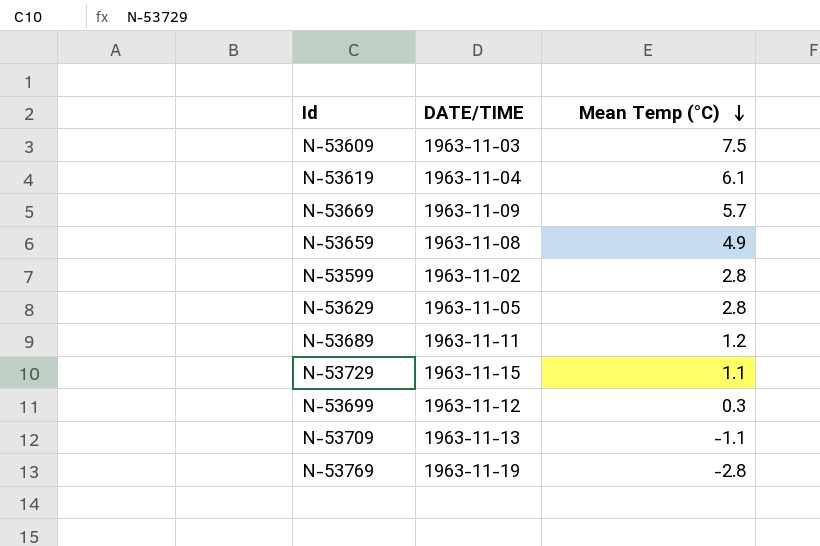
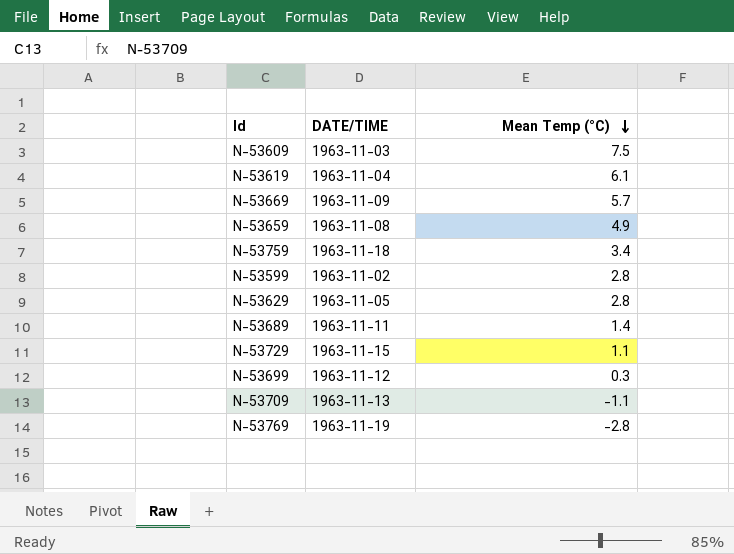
row N-53759: none -> 1963-11-18 | 3.4
N-53689 | Mean Temp (°C): 1.2 -> 1.4

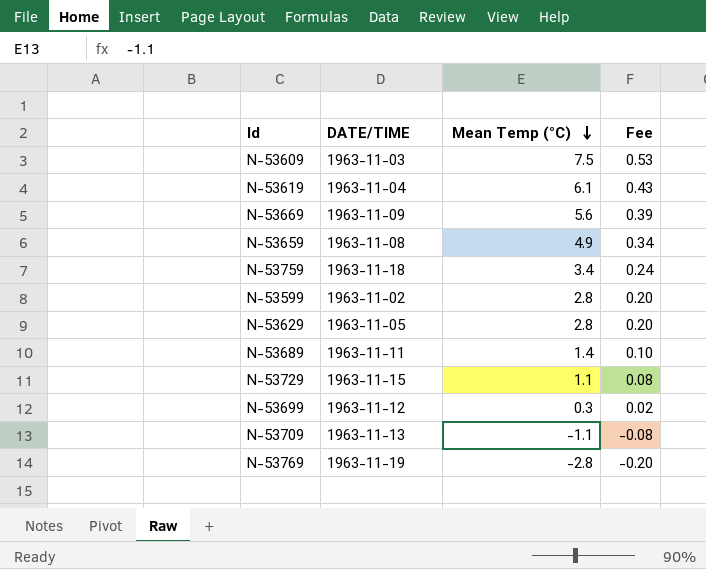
column Fee | formula: none -> [Mean Temp (°C)] * 0.07
N-53669 | Mean Temp (°C): 5.7 -> 5.6

